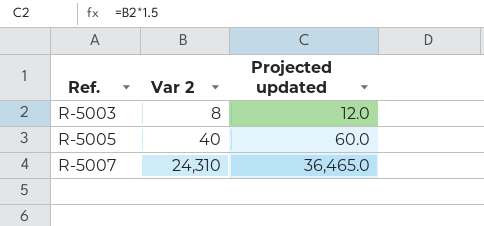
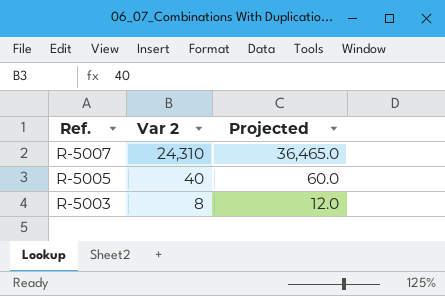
row order: Ref. ascending -> Ref. descending
column name: Projected updated -> Projected

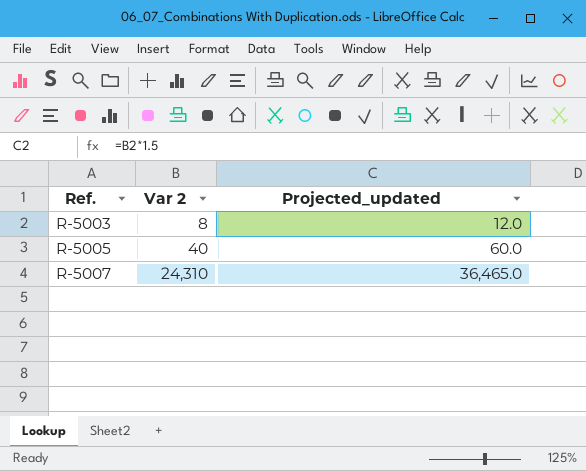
row order: Ref. descending -> Ref. ascending
column name: Projected -> Projected_updated

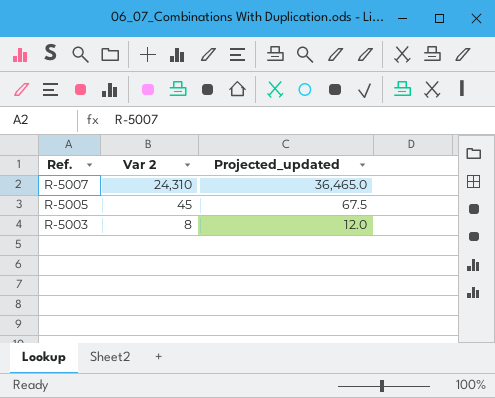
row order: Ref. ascending -> Ref. descending
R-5005 | Var 2: 40 -> 45
R-5005 | Projected_updated: 60.0 -> 67.5

